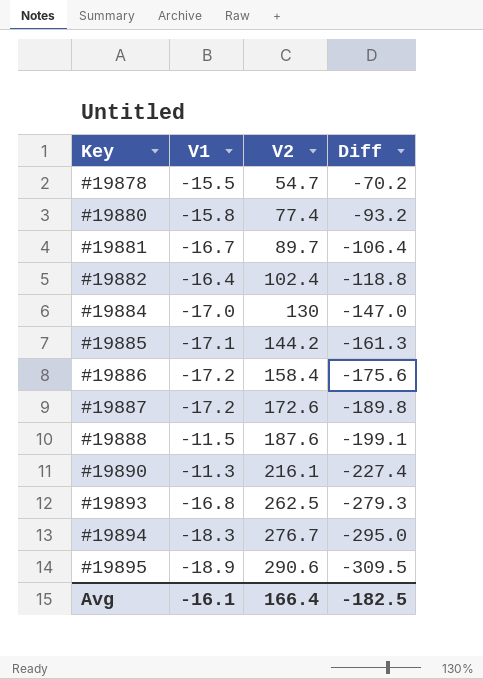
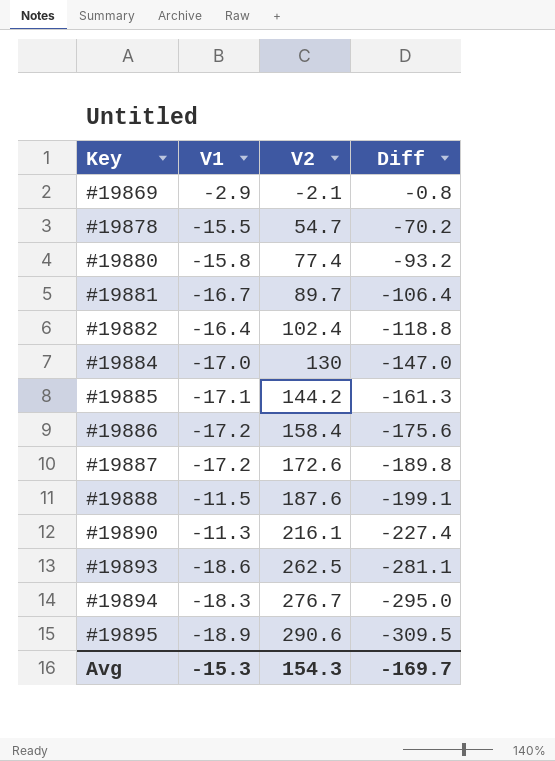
row #19869: none -> -2.9 | -2.1 | -0.8
#19893 | V1: -16.8 -> -18.6
#19893 | Diff: -279.3 -> -281.1
Avg | V1: -16.1 -> -15.3
Avg | V2: 166.4 -> 154.3
Avg | Diff: -182.5 -> -169.7

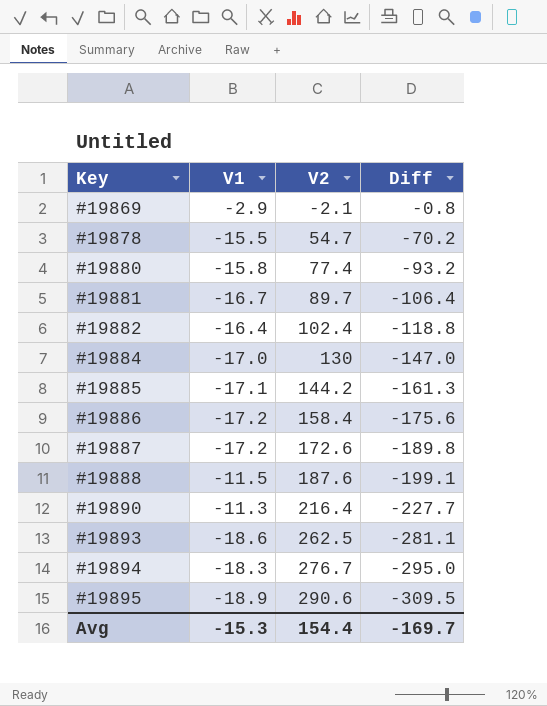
#19890 | V2: 216.1 -> 216.4
#19890 | Diff: -227.4 -> -227.7
Avg | V2: 154.3 -> 154.4

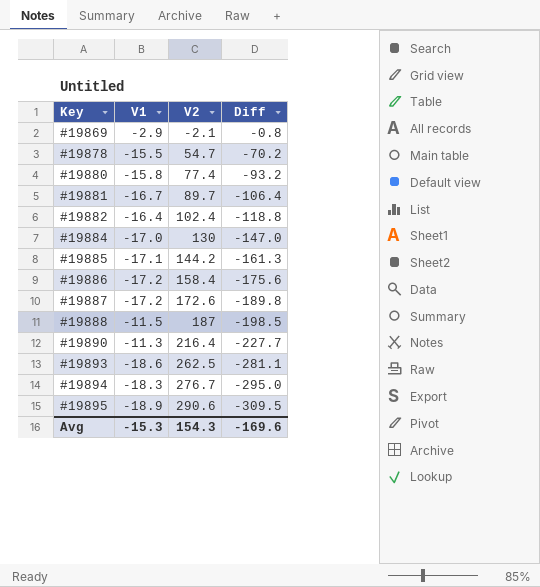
#19888 | V2: 187.6 -> 187
#19888 | Diff: -199.1 -> -198.5
Avg | V2: 154.4 -> 154.3
Avg | Diff: -169.7 -> -169.6

